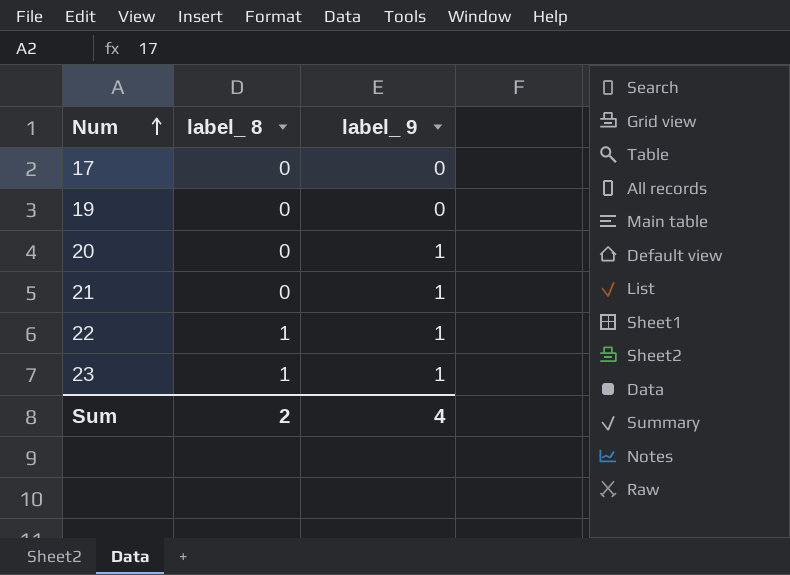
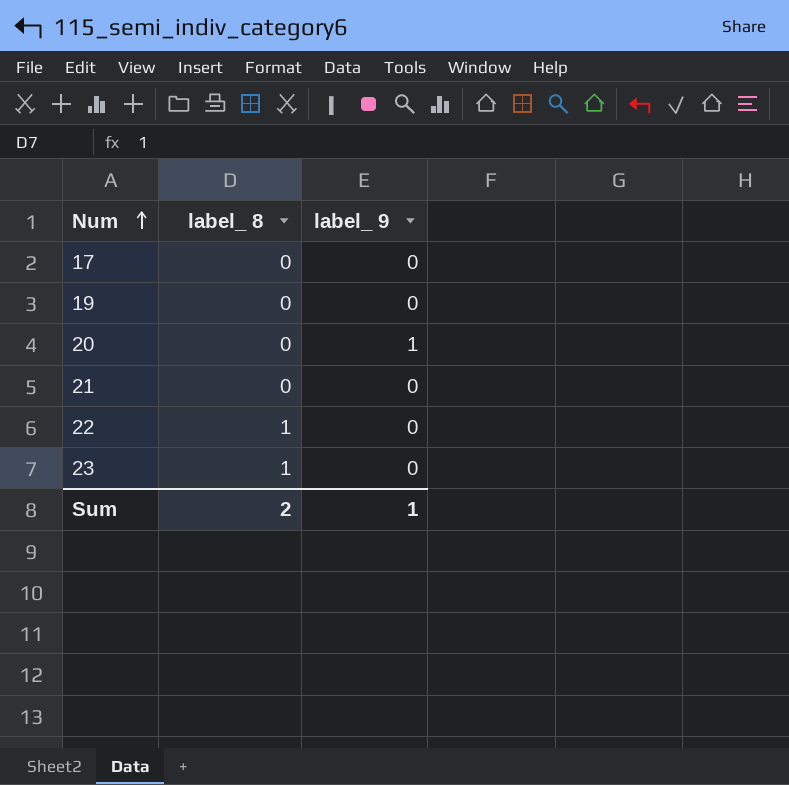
21 | label_ 9: 1 -> 0
22 | label_ 9: 1 -> 0
23 | label_ 9: 1 -> 0
Sum | label_ 9: 4 -> 1

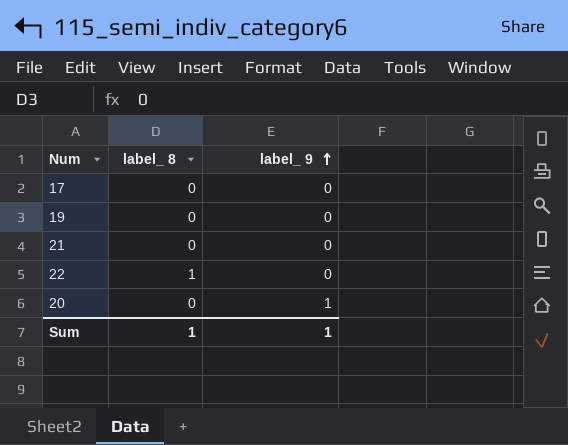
row order: Num ascending -> label_ 9 ascending
row 23: 1 | 0 -> none
Sum | label_ 8: 2 -> 1

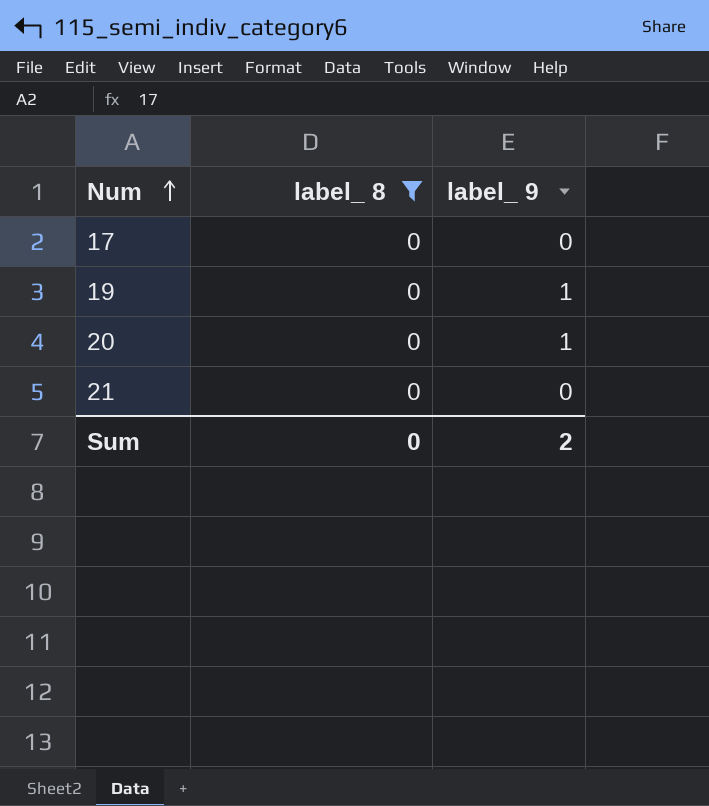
filter: none -> label_ 8 = 0
row order: label_ 9 ascending -> Num ascending
19 | label_ 9: 0 -> 1
Sum | label_ 8: 1 -> 0
Sum | label_ 9: 1 -> 2

